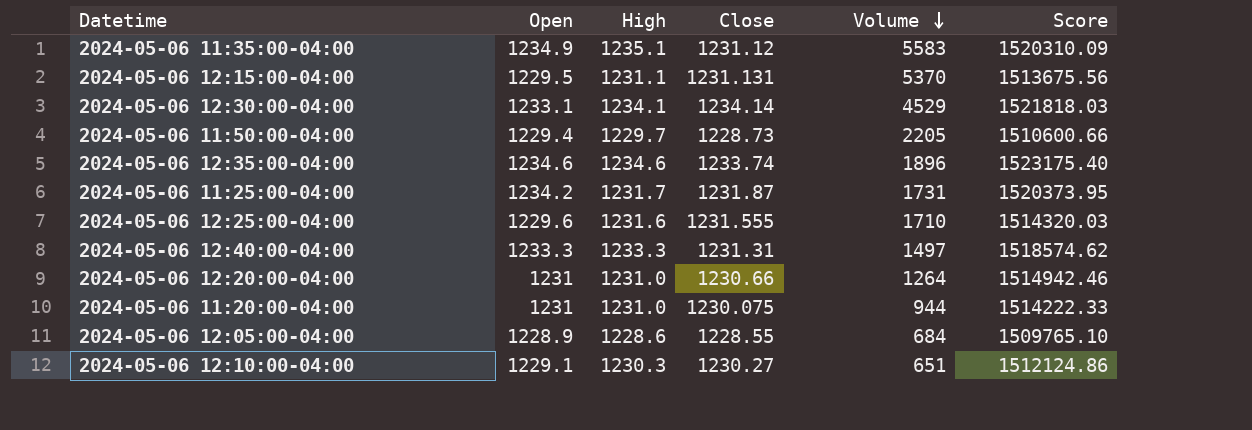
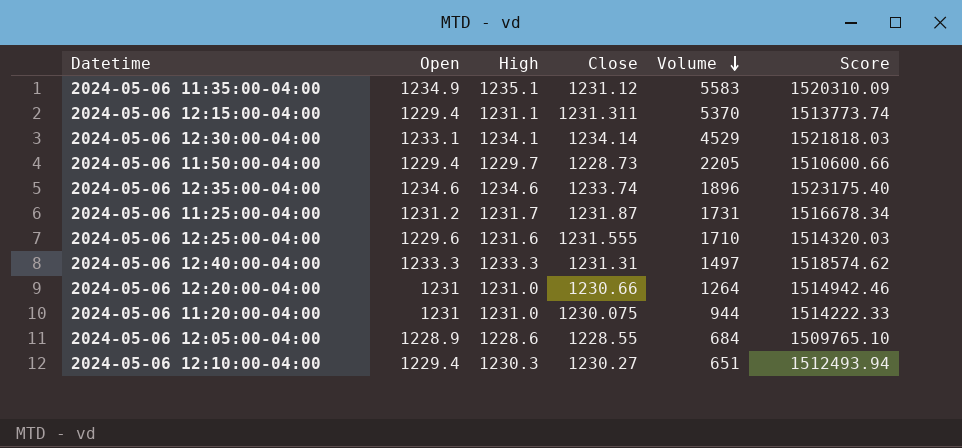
2024-05-06 12:15:00-04:00 | Open: 1229.5 -> 1229.4
2024-05-06 12:15:00-04:00 | Close: 1231.131 -> 1231.311
2024-05-06 12:15:00-04:00 | Score: 1513675.56 -> 1513773.74
2024-05-06 11:25:00-04:00 | Open: 1234.2 -> 1231.2
2024-05-06 11:25:00-04:00 | Score: 1520373.95 -> 1516678.34
2024-05-06 12:10:00-04:00 | Open: 1229.1 -> 1229.4
2024-05-06 12:10:00-04:00 | Score: 1512124.86 -> 1512493.94

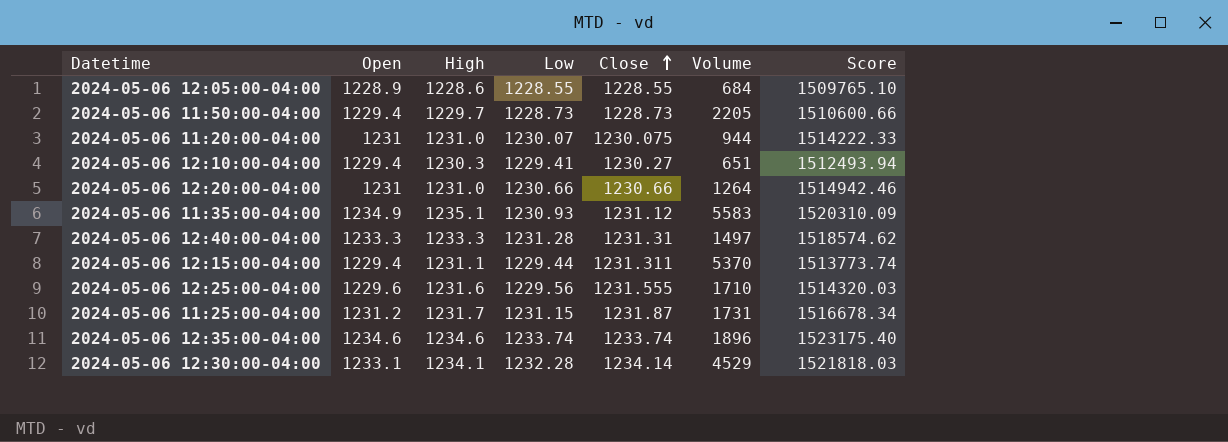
row order: Volume descending -> Close ascending
column Low | position: none -> 4

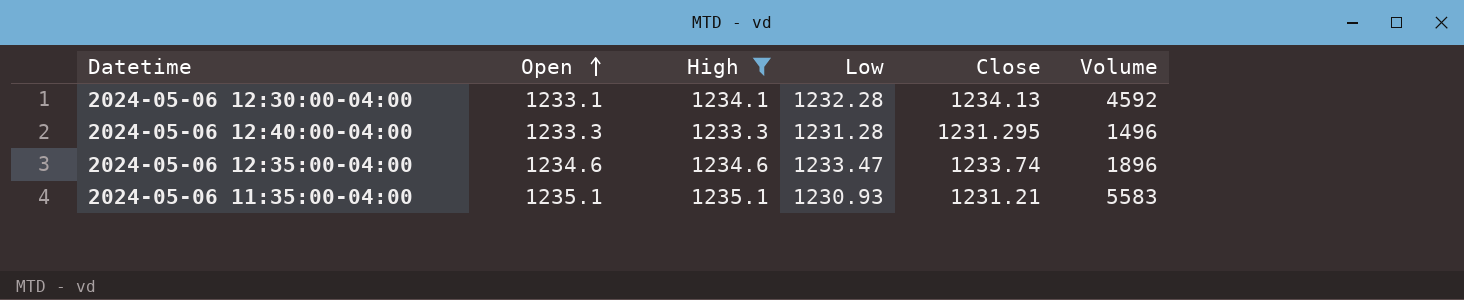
filter: none -> High >= 1233.3
row order: Close ascending -> Open ascending
column Score | formula: [Open] * [Close] -> none
2024-05-06 12:30:00-04:00 | Close: 1234.14 -> 1234.13
2024-05-06 12:30:00-04:00 | Volume: 4529 -> 4592
2024-05-06 12:40:00-04:00 | Close: 1231.31 -> 1231.295
2024-05-06 12:40:00-04:00 | Volume: 1497 -> 1496
2024-05-06 12:35:00-04:00 | Low: 1233.74 -> 1233.47
2024-05-06 11:35:00-04:00 | Open: 1234.9 -> 1235.1
2024-05-06 11:35:00-04:00 | Close: 1231.12 -> 1231.21

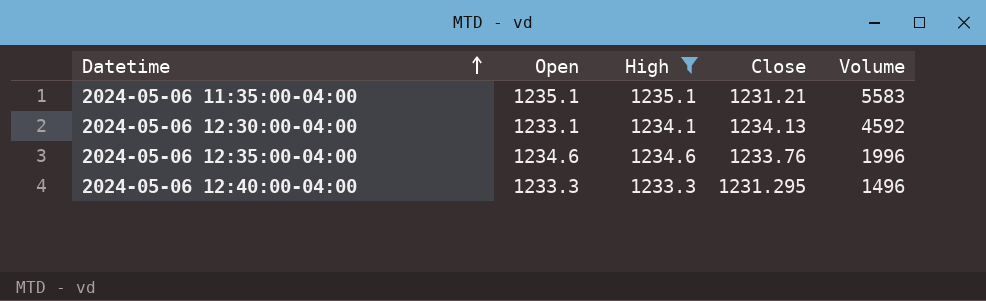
row order: Open ascending -> Datetime ascending
column Low | position: 4 -> none
2024-05-06 12:35:00-04:00 | Close: 1233.74 -> 1233.76
2024-05-06 12:35:00-04:00 | Volume: 1896 -> 1996

